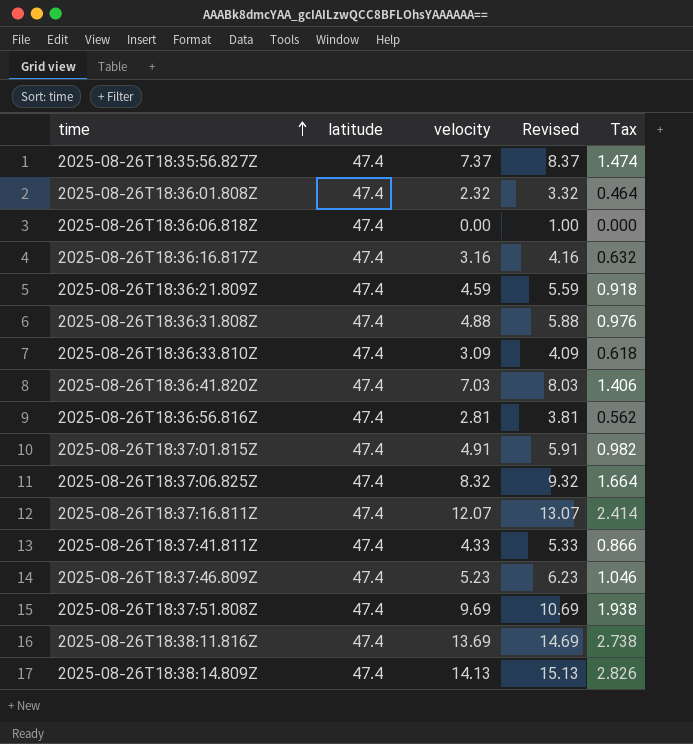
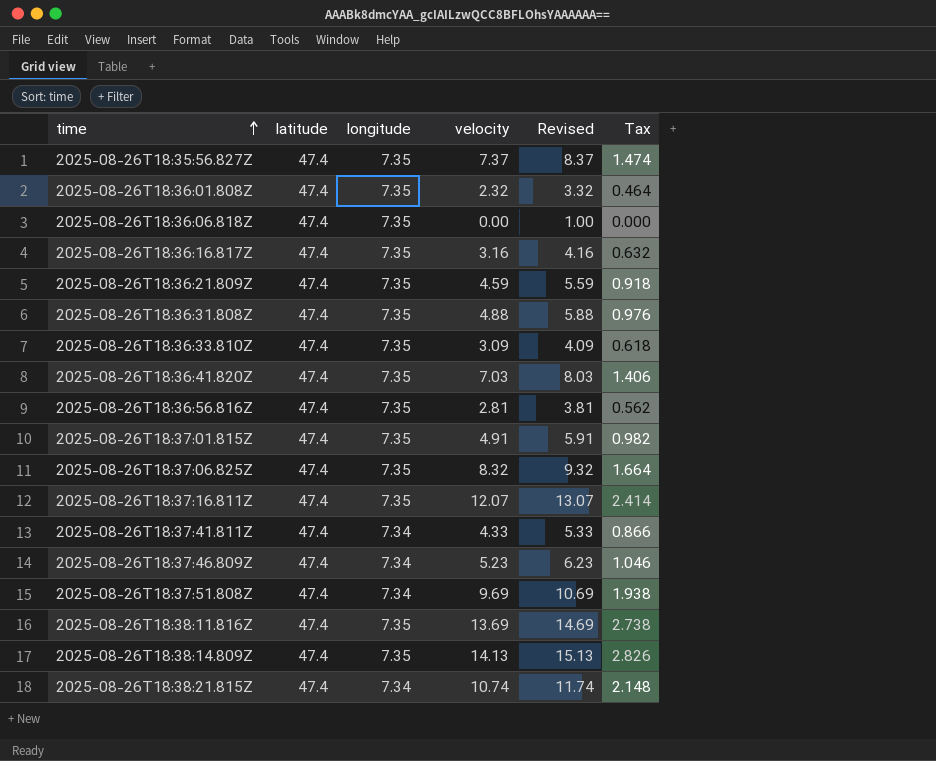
column longitude | position: none -> 3
row 2025-08-26T18:38:21.815Z: none -> 47.4 | 7.34 | 10.74 | 11.74 | 2.148

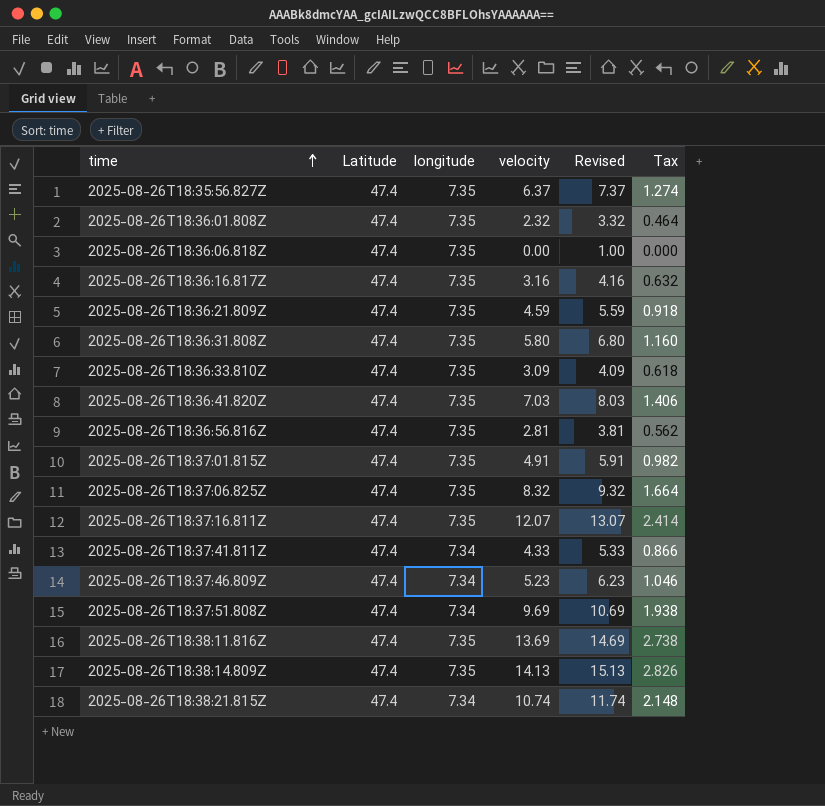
column name: latitude -> Latitude
2025-08-26T18:35:56.827Z | velocity: 7.37 -> 6.37
2025-08-26T18:35:56.827Z | Revised: 8.37 -> 7.37
2025-08-26T18:35:56.827Z | Tax: 1.474 -> 1.274
2025-08-26T18:36:31.808Z | velocity: 4.88 -> 5.80
2025-08-26T18:36:31.808Z | Revised: 5.88 -> 6.80
2025-08-26T18:36:31.808Z | Tax: 0.976 -> 1.160

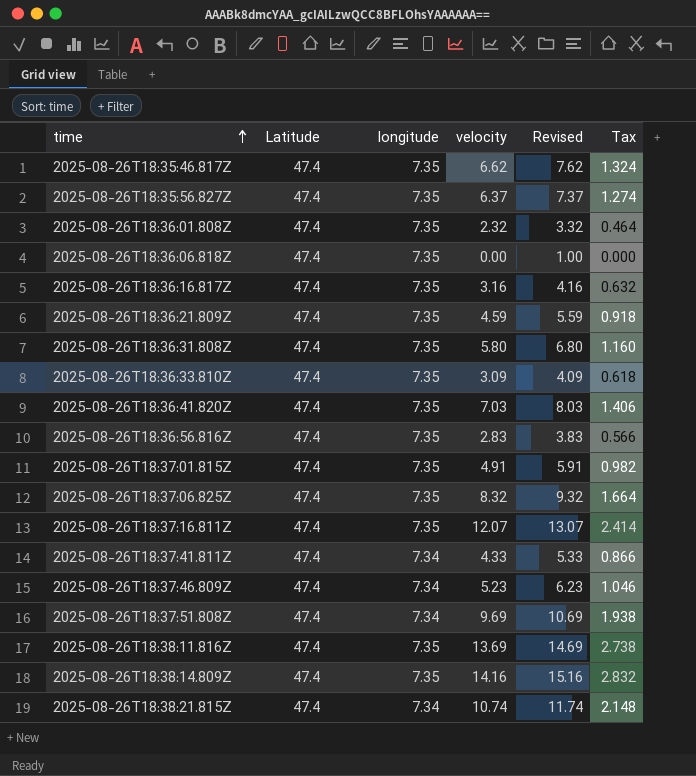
row 2025-08-26T18:35:46.817Z: none -> 47.4 | 7.35 | 6.62 | 7.62 | 1.324
2025-08-26T18:36:56.816Z | velocity: 2.81 -> 2.83
2025-08-26T18:36:56.816Z | Revised: 3.81 -> 3.83
2025-08-26T18:36:56.816Z | Tax: 0.562 -> 0.566
2025-08-26T18:38:14.809Z | velocity: 14.13 -> 14.16
2025-08-26T18:38:14.809Z | Revised: 15.13 -> 15.16
2025-08-26T18:38:14.809Z | Tax: 2.826 -> 2.832

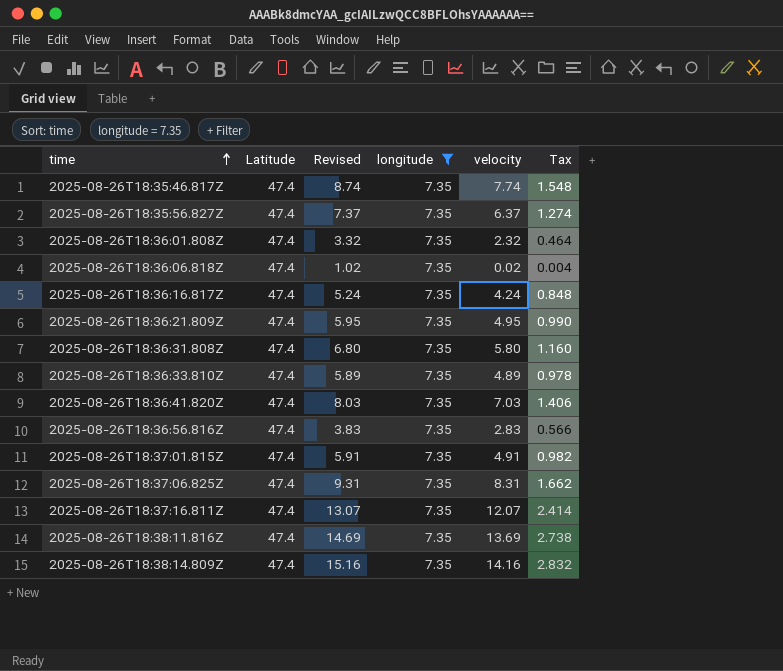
filter: none -> longitude = 7.35
column Revised | position: 5 -> 3
2025-08-26T18:35:46.817Z | Revised: 7.62 -> 8.74
2025-08-26T18:35:46.817Z | velocity: 6.62 -> 7.74
2025-08-26T18:35:46.817Z | Tax: 1.324 -> 1.548
2025-08-26T18:36:06.818Z | Revised: 1.00 -> 1.02
2025-08-26T18:36:06.818Z | velocity: 0.00 -> 0.02
2025-08-26T18:36:06.818Z | Tax: 0.000 -> 0.004
2025-08-26T18:36:16.817Z | Revised: 4.16 -> 5.24
2025-08-26T18:36:16.817Z | velocity: 3.16 -> 4.24
2025-08-26T18:36:16.817Z | Tax: 0.632 -> 0.848
2025-08-26T18:36:21.809Z | Revised: 5.59 -> 5.95
2025-08-26T18:36:21.809Z | velocity: 4.59 -> 4.95
2025-08-26T18:36:21.809Z | Tax: 0.918 -> 0.990
2025-08-26T18:36:33.810Z | Revised: 4.09 -> 5.89
2025-08-26T18:36:33.810Z | velocity: 3.09 -> 4.89
2025-08-26T18:36:33.810Z | Tax: 0.618 -> 0.978
2025-08-26T18:37:06.825Z | Revised: 9.32 -> 9.31
2025-08-26T18:37:06.825Z | velocity: 8.32 -> 8.31
2025-08-26T18:37:06.825Z | Tax: 1.664 -> 1.662

